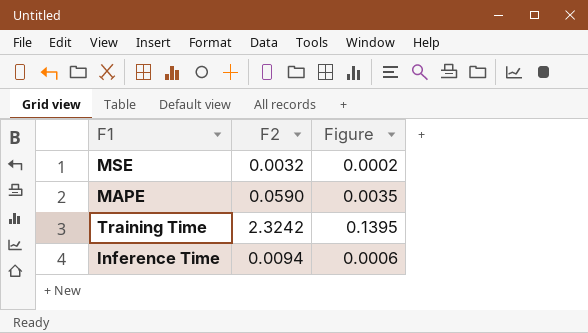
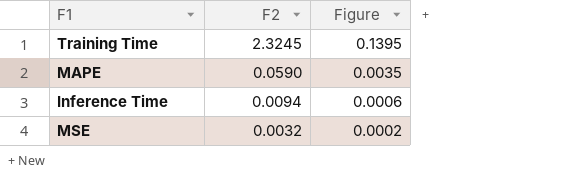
row order: none -> F2 descending
Training Time | F2: 2.3242 -> 2.3245

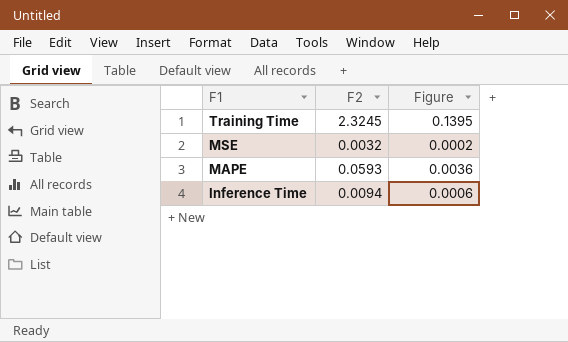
row order: F2 descending -> F1 descending
MAPE | F2: 0.0590 -> 0.0593
MAPE | Figure: 0.0035 -> 0.0036

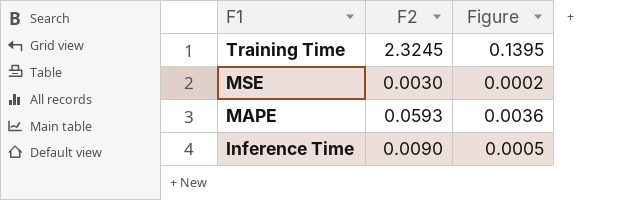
MSE | F2: 0.0032 -> 0.0030
Inference Time | F2: 0.0094 -> 0.0090
Inference Time | Figure: 0.0006 -> 0.0005

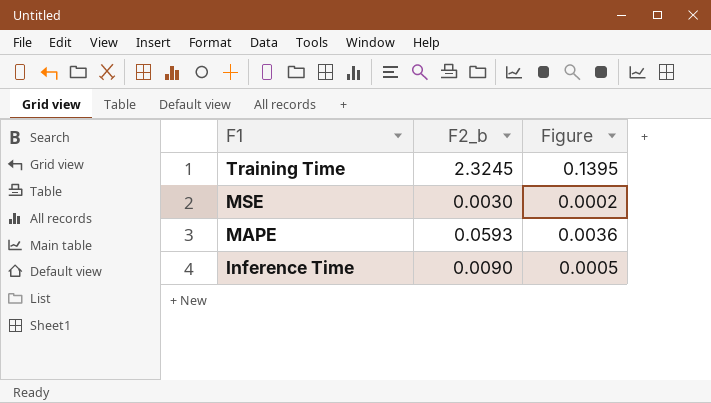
column name: F2 -> F2_b

